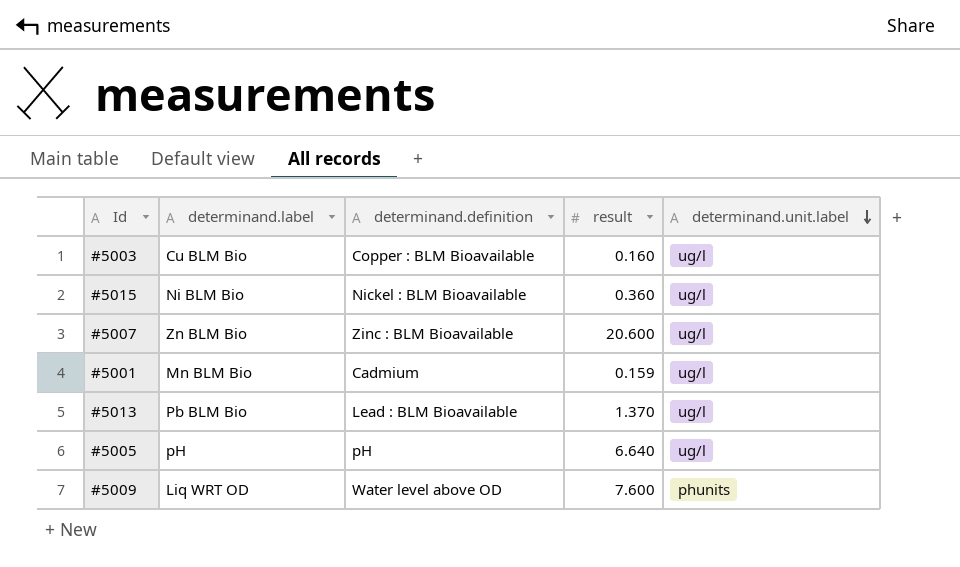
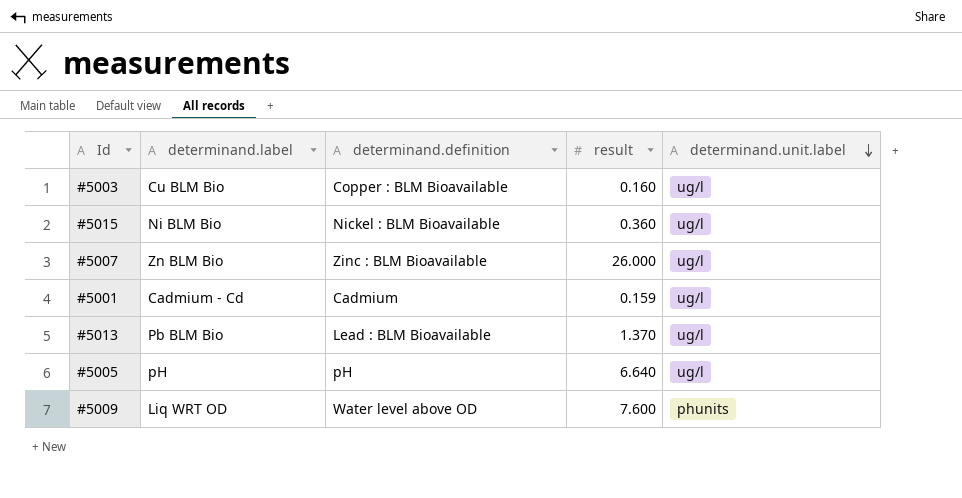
#5007 | result: 20.600 -> 26.000
#5001 | determinand.label: Mn BLM Bio -> Cadmium - Cd

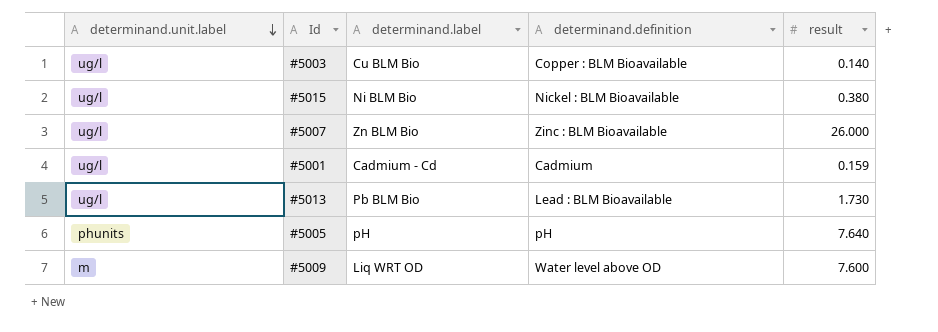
column determinand.unit.label | position: 5 -> 1
#5003 | result: 0.160 -> 0.140
#5015 | result: 0.360 -> 0.380
#5013 | result: 1.370 -> 1.730
#5005 | determinand.unit.label: ug/l -> phunits
#5005 | result: 6.640 -> 7.640
#5009 | determinand.unit.label: phunits -> m

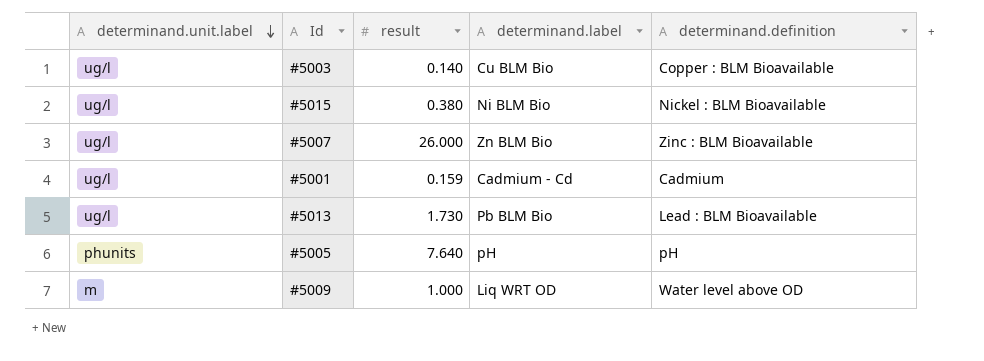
column result | position: 5 -> 3
#5009 | result: 7.600 -> 1.000

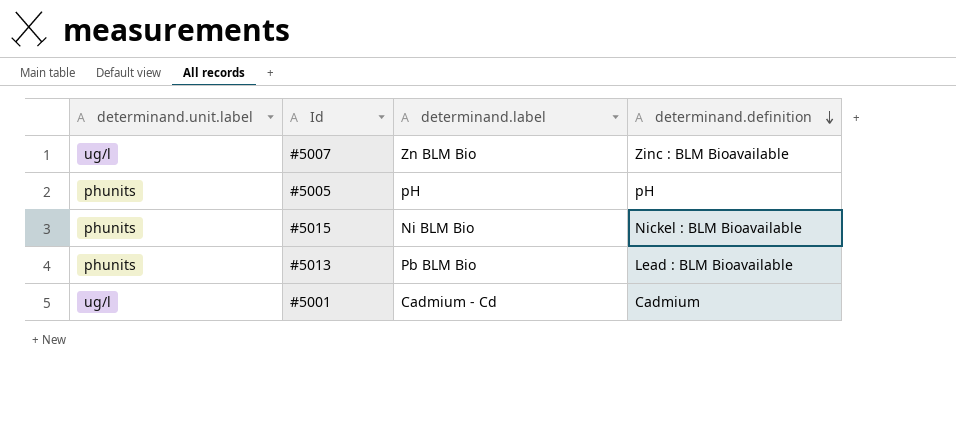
row order: determinand.unit.label descending -> determinand.definition descending
column result | position: 3 -> none
row #5003: ug/l | 0.140 | Cu BLM Bio | Copper : BLM Bioavailable -> none
row #5009: m | 1.000 | Liq WRT OD | Water level above OD -> none
#5015 | determinand.unit.label: ug/l -> phunits
#5013 | determinand.unit.label: ug/l -> phunits

